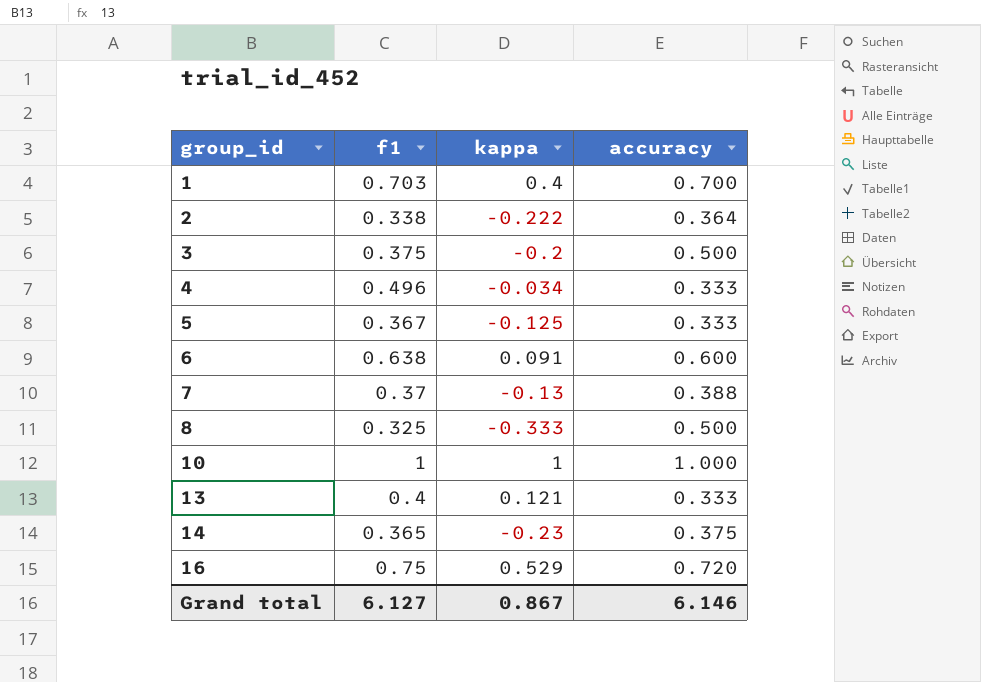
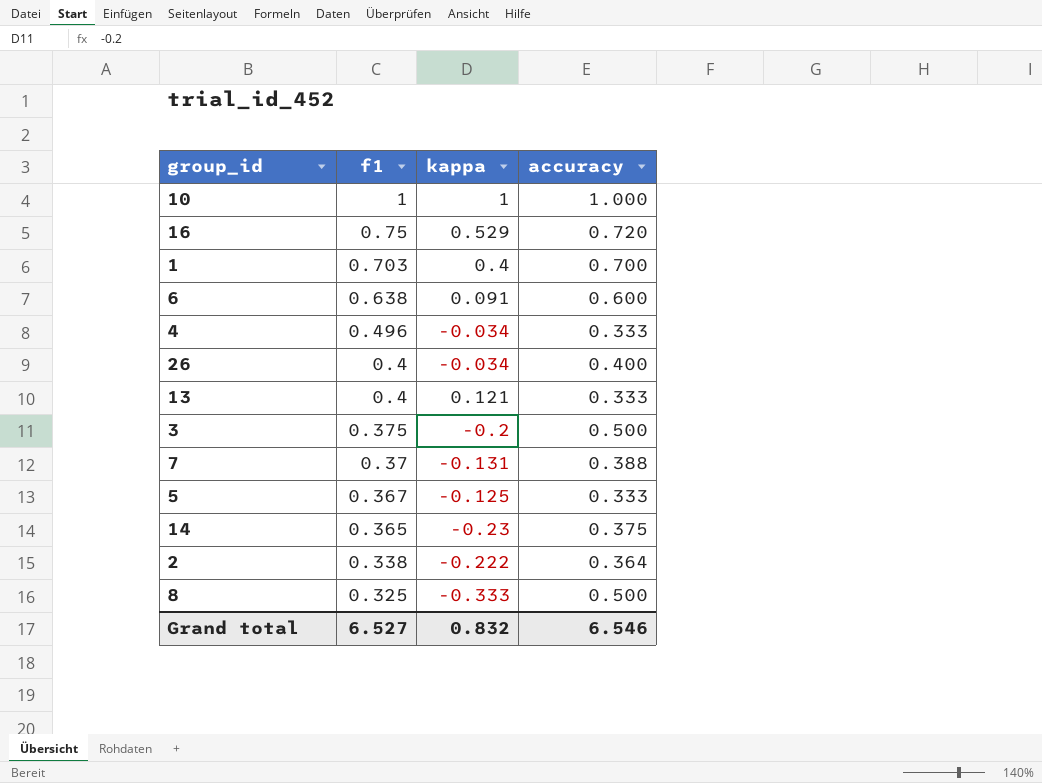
row order: group_id ascending -> f1 descending
row 26: none -> 0.4 | -0.034 | 0.400
7 | kappa: -0.13 -> -0.131
Grand total | f1: 6.127 -> 6.527
Grand total | kappa: 0.867 -> 0.832
Grand total | accuracy: 6.146 -> 6.546

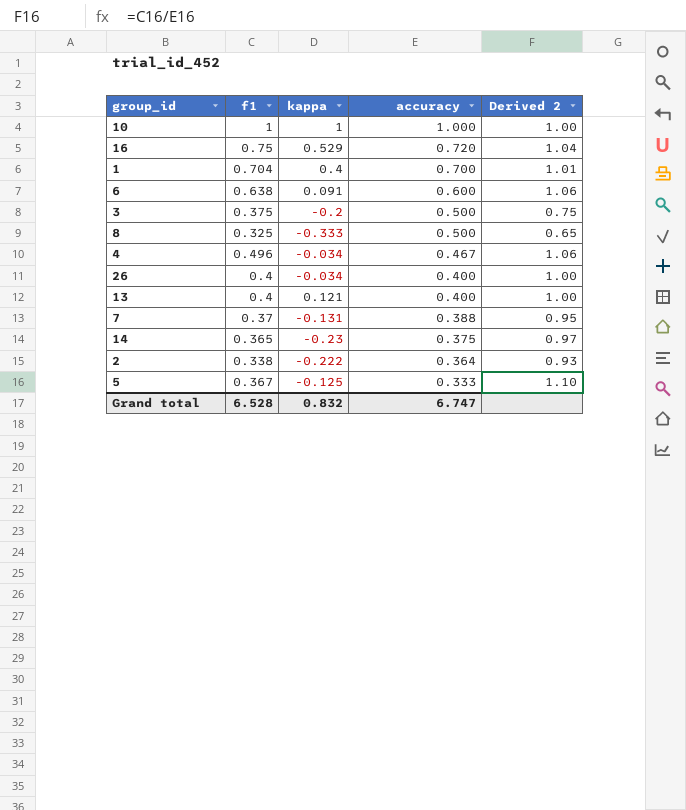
row order: f1 descending -> accuracy descending
column Derived 2 | formula: none -> [f1] / [accuracy]
1 | f1: 0.703 -> 0.704
4 | accuracy: 0.333 -> 0.467
13 | accuracy: 0.333 -> 0.400
Grand total | f1: 6.527 -> 6.528
Grand total | accuracy: 6.546 -> 6.747

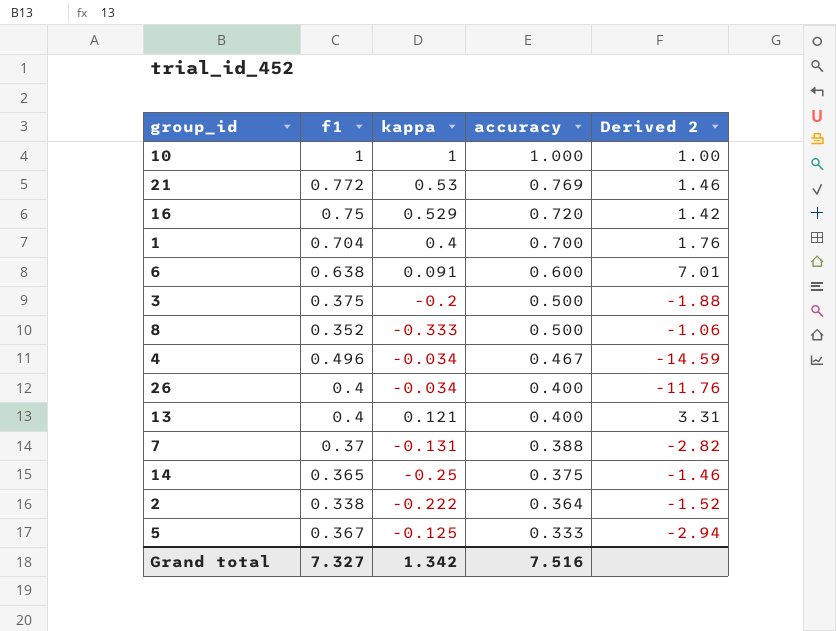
column Derived 2 | formula: [f1] / [accuracy] -> [f1] / [kappa]
row 21: none -> 0.772 | 0.53 | 0.769 | 1.46
8 | f1: 0.325 -> 0.352
14 | kappa: -0.23 -> -0.25
Grand total | f1: 6.528 -> 7.327
Grand total | kappa: 0.832 -> 1.342
Grand total | accuracy: 6.747 -> 7.516

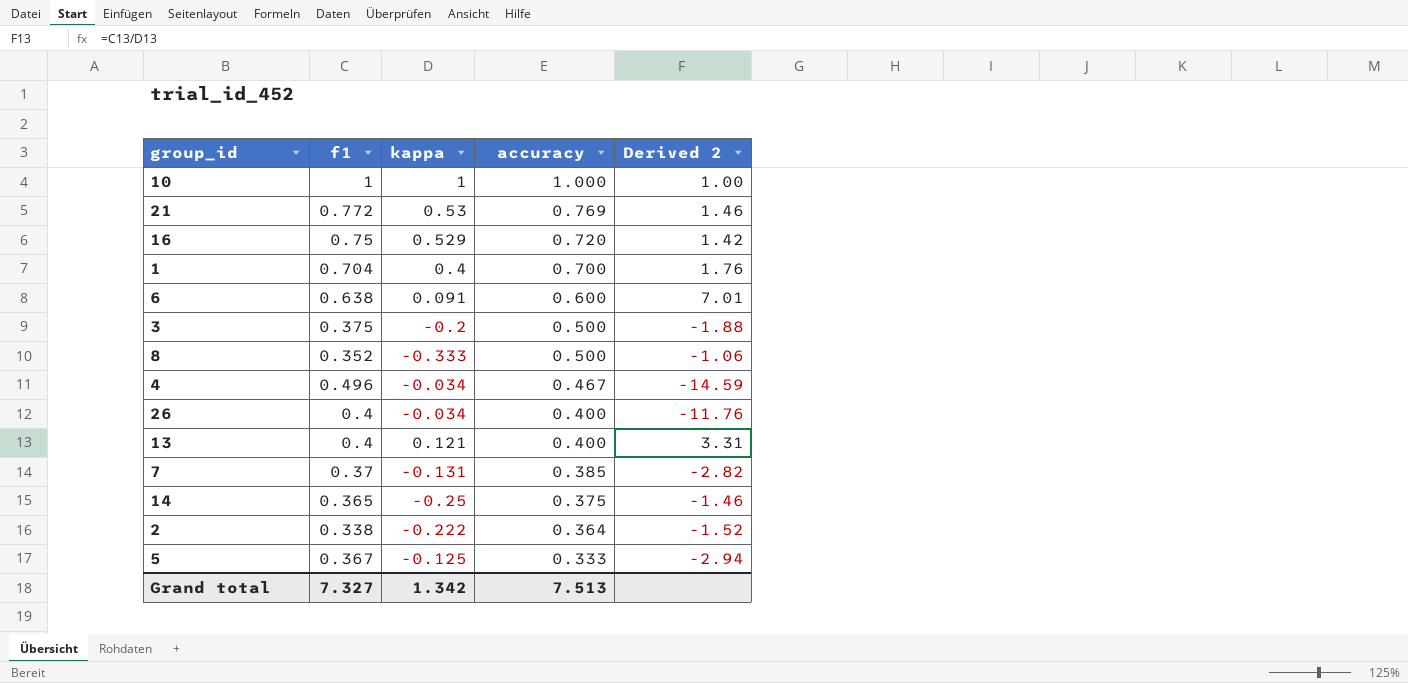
7 | accuracy: 0.388 -> 0.385
Grand total | accuracy: 7.516 -> 7.513

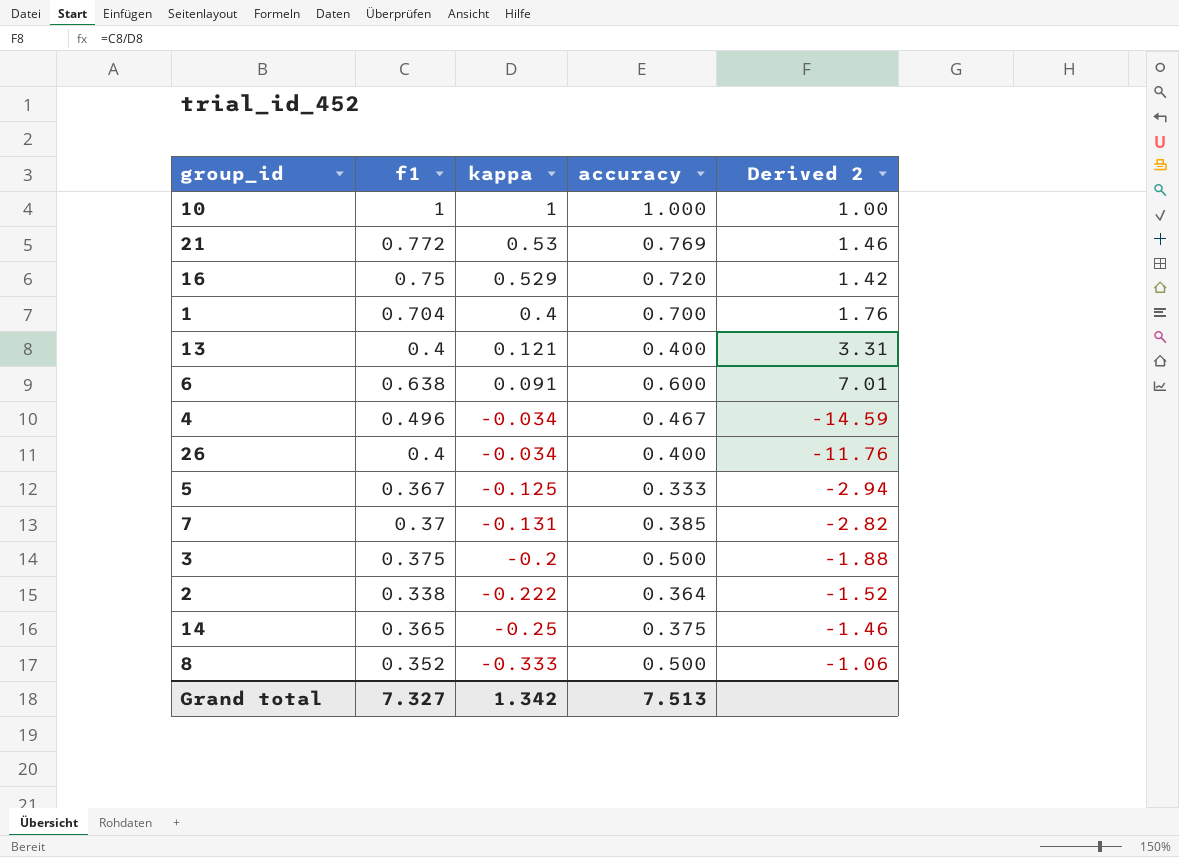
row order: accuracy descending -> kappa descending

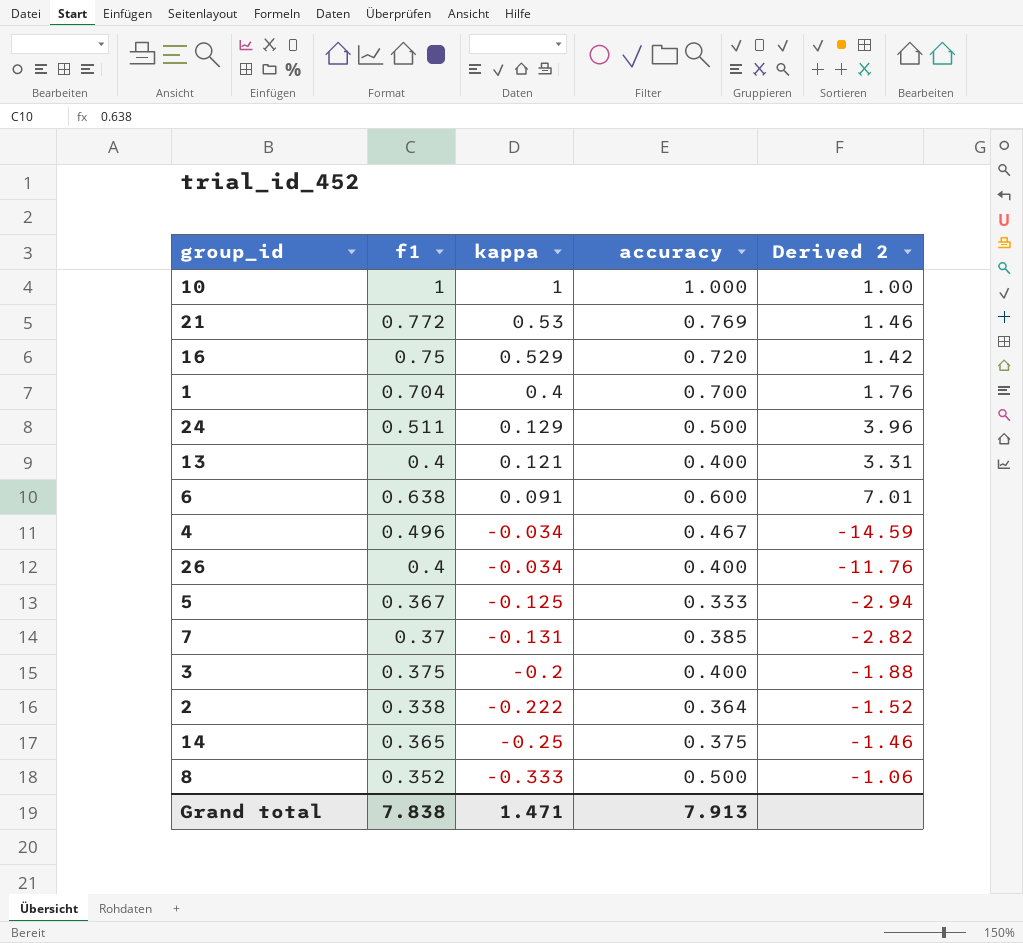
row 24: none -> 0.511 | 0.129 | 0.500 | 3.96
3 | accuracy: 0.500 -> 0.400
Grand total | f1: 7.327 -> 7.838
Grand total | kappa: 1.342 -> 1.471
Grand total | accuracy: 7.513 -> 7.913

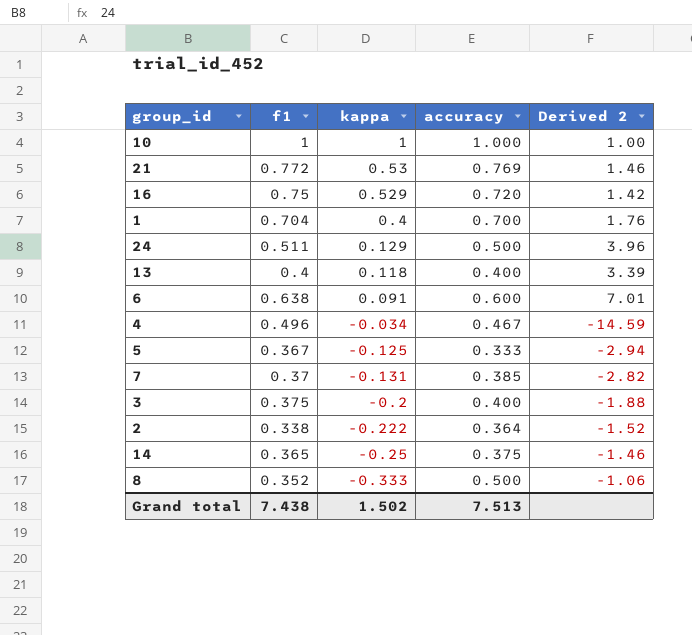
row 26: 0.4 | -0.034 | 0.400 | -11.76 -> none
13 | kappa: 0.121 -> 0.118
13 | Derived 2: 3.31 -> 3.39
Grand total | f1: 7.838 -> 7.438
Grand total | kappa: 1.471 -> 1.502
Grand total | accuracy: 7.913 -> 7.513

